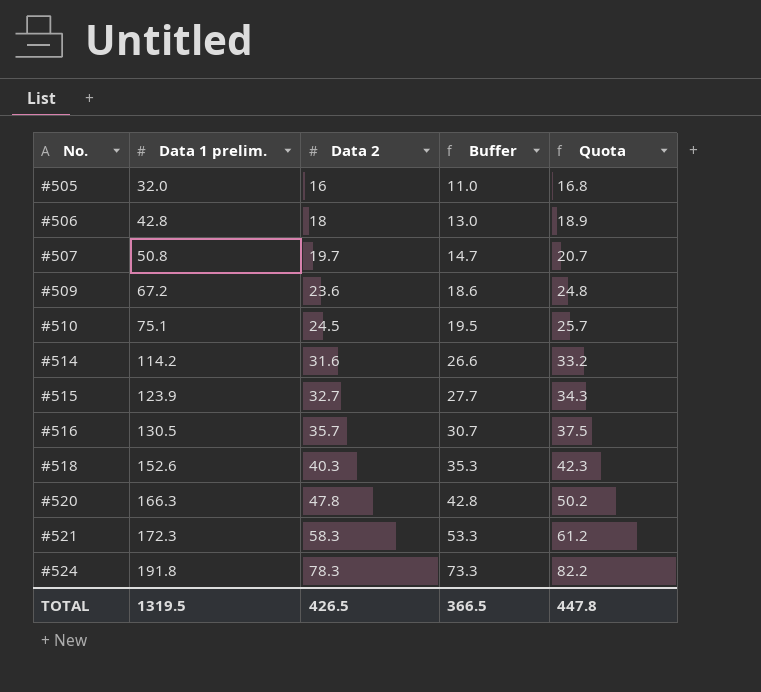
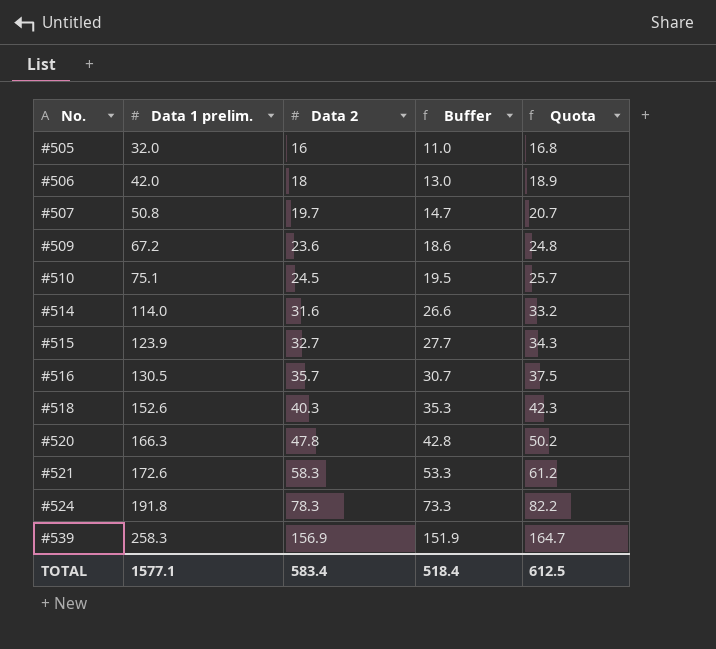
#506 | Data 1 prelim.: 42.8 -> 42.0
#514 | Data 1 prelim.: 114.2 -> 114.0
#521 | Data 1 prelim.: 172.3 -> 172.6
row #539: none -> 258.3 | 156.9 | 151.9 | 164.7
TOTAL | Data 1 prelim.: 1319.5 -> 1577.1
TOTAL | Data 2: 426.5 -> 583.4
TOTAL | Buffer: 366.5 -> 518.4
TOTAL | Quota: 447.8 -> 612.5

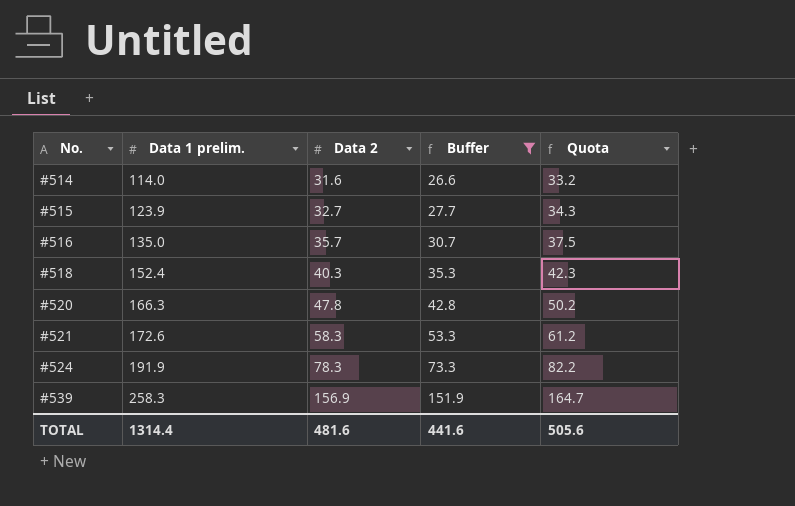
filter: none -> Buffer >= 26.6
#516 | Data 1 prelim.: 130.5 -> 135.0
#518 | Data 1 prelim.: 152.6 -> 152.4
#524 | Data 1 prelim.: 191.8 -> 191.9
TOTAL | Data 1 prelim.: 1577.1 -> 1314.4
TOTAL | Data 2: 583.4 -> 481.6
TOTAL | Buffer: 518.4 -> 441.6
TOTAL | Quota: 612.5 -> 505.6

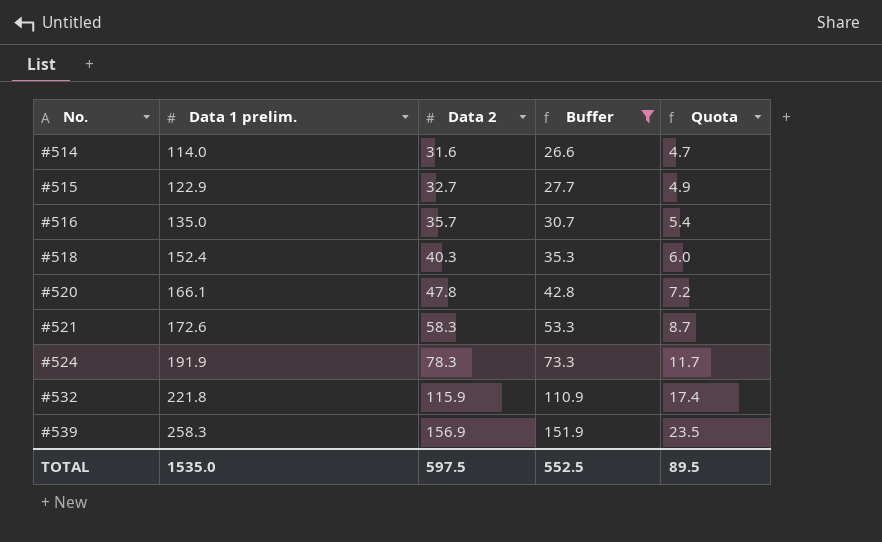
column Quota | formula: [Data 2] * 1.05 -> [Data 2] * 0.15
#515 | Data 1 prelim.: 123.9 -> 122.9
#520 | Data 1 prelim.: 166.3 -> 166.1
row #532: none -> 221.8 | 115.9 | 110.9 | 17.4
TOTAL | Data 1 prelim.: 1314.4 -> 1535.0
TOTAL | Data 2: 481.6 -> 597.5
TOTAL | Buffer: 441.6 -> 552.5
TOTAL | Quota: 505.6 -> 89.5

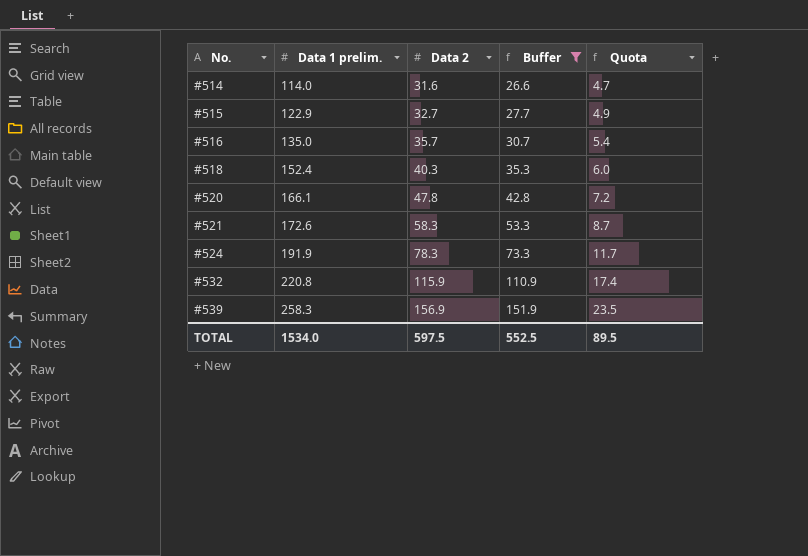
#532 | Data 1 prelim.: 221.8 -> 220.8
TOTAL | Data 1 prelim.: 1535.0 -> 1534.0

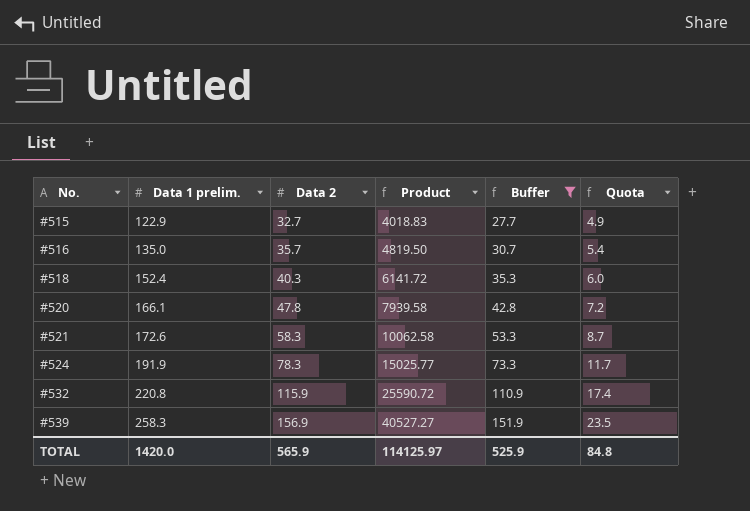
column Product | formula: none -> [Data 1 prelim.] * [Data 2]
row #514: 114.0 | 31.6 | 26.6 | 4.7 -> none
TOTAL | Data 1 prelim.: 1534.0 -> 1420.0
TOTAL | Data 2: 597.5 -> 565.9
TOTAL | Buffer: 552.5 -> 525.9
TOTAL | Quota: 89.5 -> 84.8

